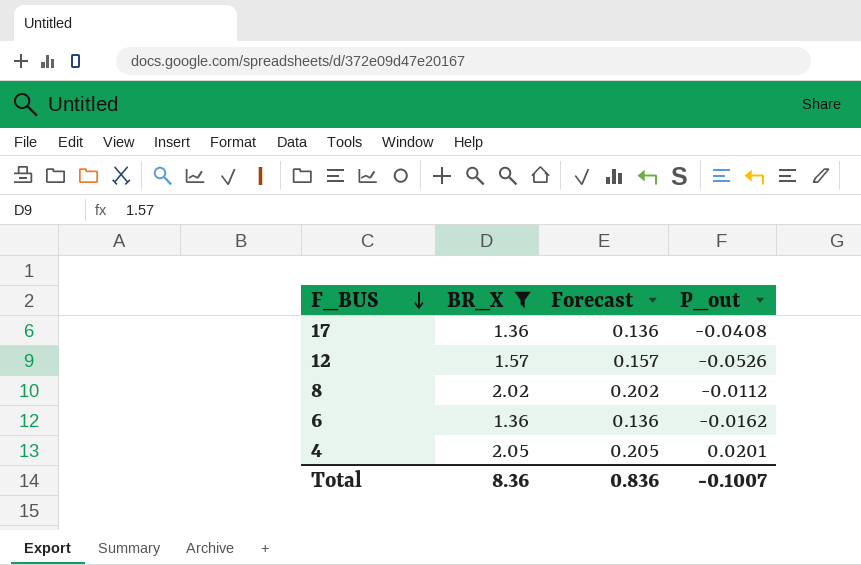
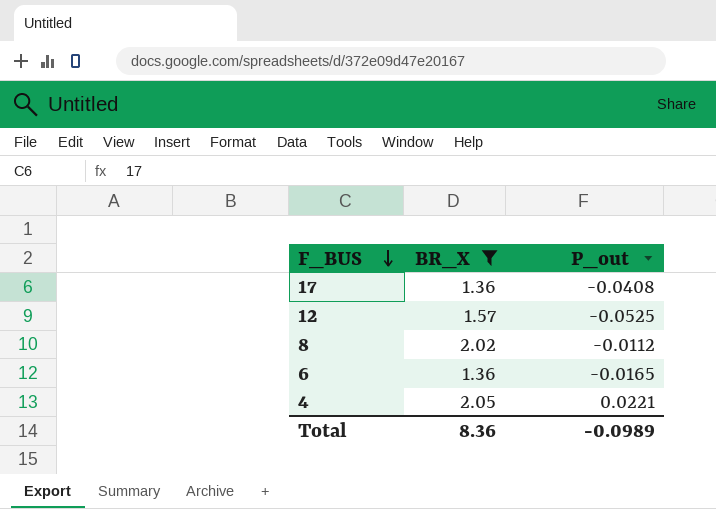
column Forecast | formula: [BR_X] * 0.1 -> none
12 | P_out: -0.0526 -> -0.0525
6 | P_out: -0.0162 -> -0.0165
4 | P_out: 0.0201 -> 0.0221
Total | P_out: -0.1007 -> -0.0989

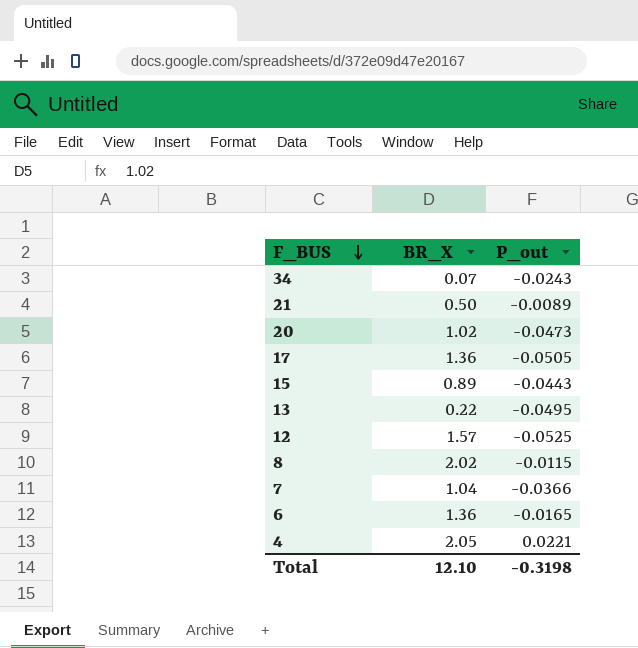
filter: BR_X >= 1.36 -> none
17 | P_out: -0.0408 -> -0.0505
8 | P_out: -0.0112 -> -0.0115
Total | BR_X: 8.36 -> 12.10
Total | P_out: -0.0989 -> -0.3198

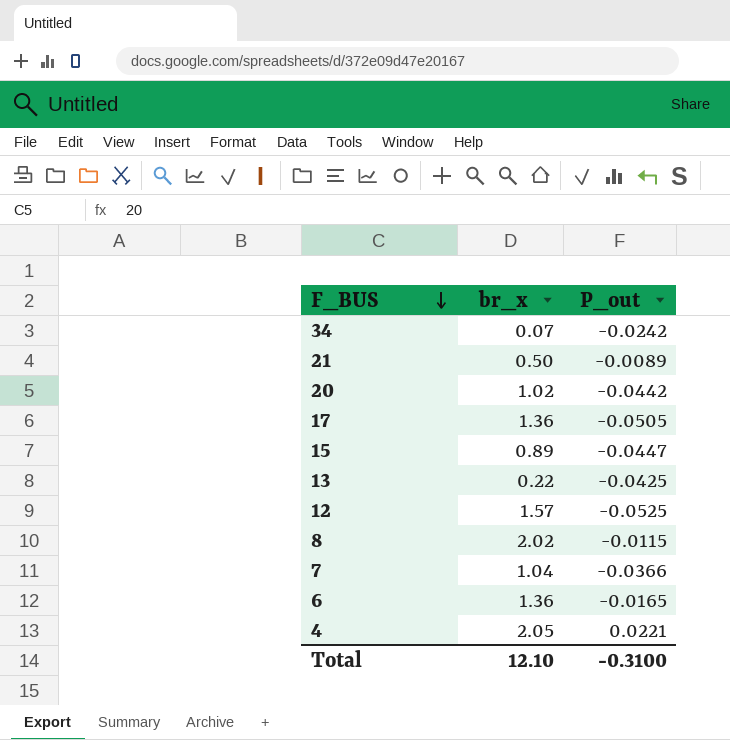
column name: BR_X -> br_x
34 | P_out: -0.0243 -> -0.0242
20 | P_out: -0.0473 -> -0.0442
15 | P_out: -0.0443 -> -0.0447
13 | P_out: -0.0495 -> -0.0425
Total | P_out: -0.3198 -> -0.3100

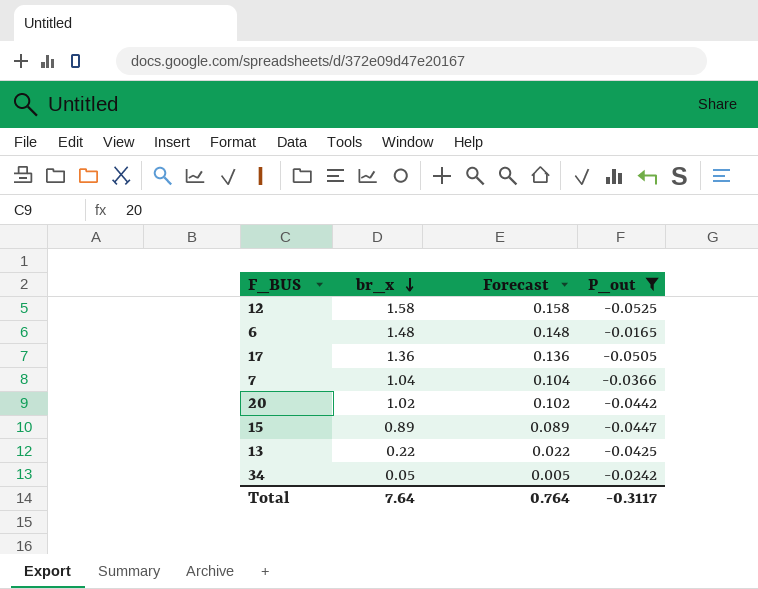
filter: none -> P_out <= -0.0165
row order: F_BUS descending -> br_x descending
column Forecast | formula: none -> [br_x] * 0.1
12 | br_x: 1.57 -> 1.58
6 | br_x: 1.36 -> 1.48
34 | br_x: 0.07 -> 0.05
Total | br_x: 12.10 -> 7.64
Total | P_out: -0.3100 -> -0.3117

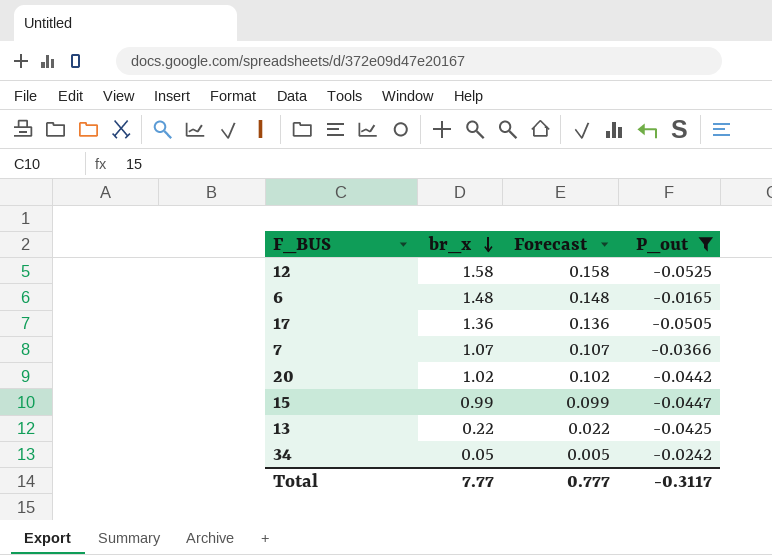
7 | br_x: 1.04 -> 1.07
7 | Forecast: 0.104 -> 0.107
15 | br_x: 0.89 -> 0.99
15 | Forecast: 0.089 -> 0.099
Total | br_x: 7.64 -> 7.77
Total | Forecast: 0.764 -> 0.777

